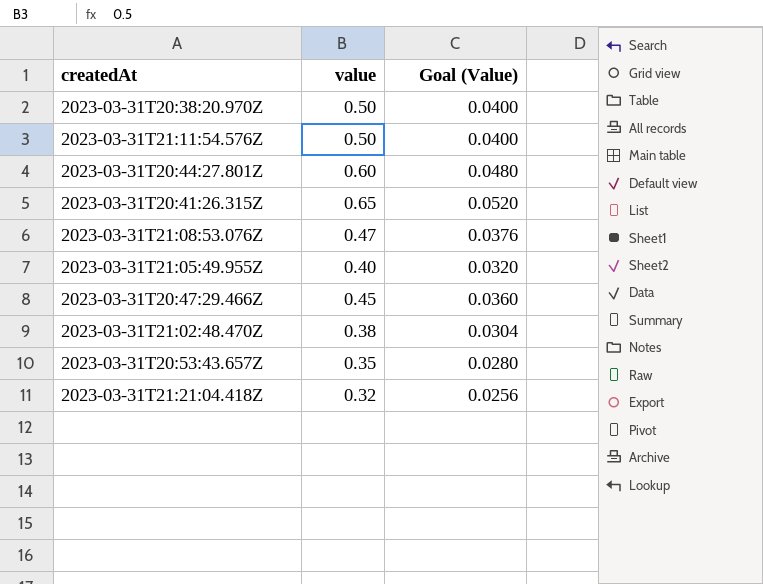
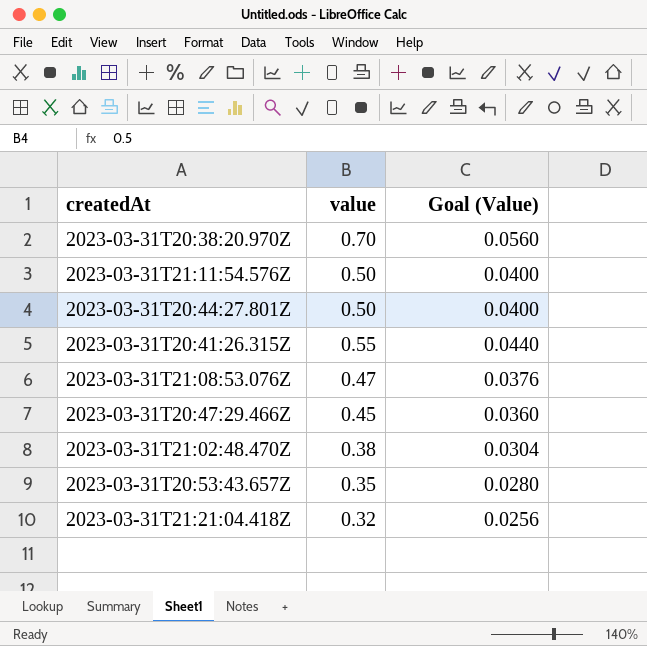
row 2023-03-31T21:05:49.955Z: 0.40 | 0.0320 -> none
2023-03-31T20:38:20.970Z | value: 0.50 -> 0.70
2023-03-31T20:38:20.970Z | Goal (Value): 0.0400 -> 0.0560
2023-03-31T20:44:27.801Z | value: 0.60 -> 0.50
2023-03-31T20:44:27.801Z | Goal (Value): 0.0480 -> 0.0400
2023-03-31T20:41:26.315Z | value: 0.65 -> 0.55
2023-03-31T20:41:26.315Z | Goal (Value): 0.0520 -> 0.0440

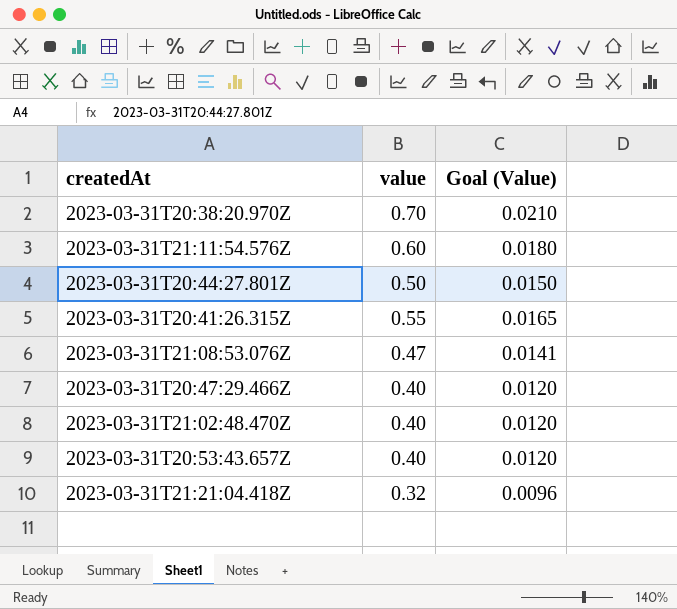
column Goal (Value) | formula: [value] * 0.08 -> [value] * 0.03
2023-03-31T21:11:54.576Z | value: 0.50 -> 0.60
2023-03-31T20:47:29.466Z | value: 0.45 -> 0.40
2023-03-31T21:02:48.470Z | value: 0.38 -> 0.40
2023-03-31T20:53:43.657Z | value: 0.35 -> 0.40

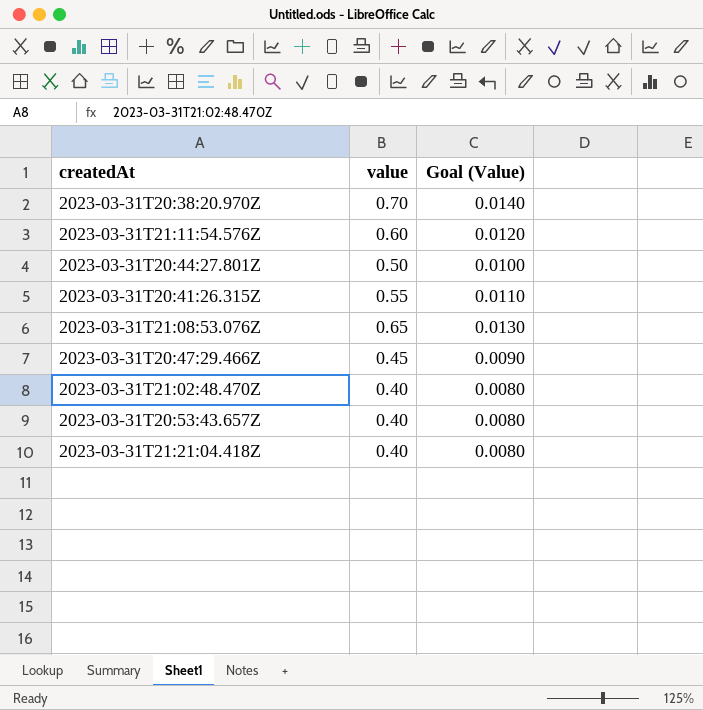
column Goal (Value) | formula: [value] * 0.03 -> [value] * 0.02
2023-03-31T21:08:53.076Z | value: 0.47 -> 0.65
2023-03-31T20:47:29.466Z | value: 0.40 -> 0.45
2023-03-31T21:21:04.418Z | value: 0.32 -> 0.40

